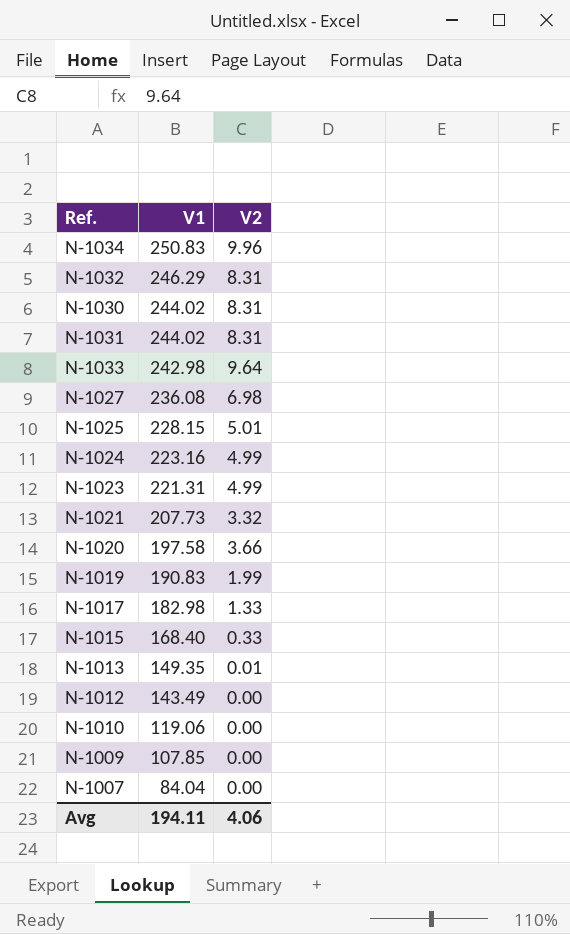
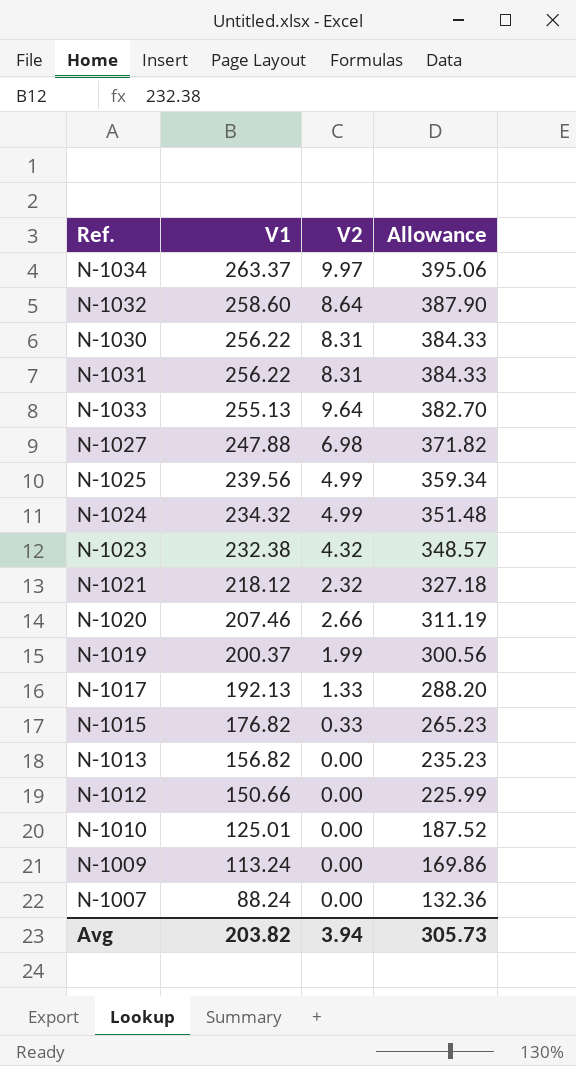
column Allowance | formula: none -> [V1] * 1.5
N-1034 | V1: 250.83 -> 263.37
N-1034 | V2: 9.96 -> 9.97
N-1032 | V1: 246.29 -> 258.60
N-1032 | V2: 8.31 -> 8.64
N-1030 | V1: 244.02 -> 256.22
N-1031 | V1: 244.02 -> 256.22
N-1033 | V1: 242.98 -> 255.13
N-1027 | V1: 236.08 -> 247.88
N-1025 | V1: 228.15 -> 239.56
N-1025 | V2: 5.01 -> 4.99
N-1024 | V1: 223.16 -> 234.32
N-1023 | V1: 221.31 -> 232.38
N-1023 | V2: 4.99 -> 4.32
N-1021 | V1: 207.73 -> 218.12
N-1021 | V2: 3.32 -> 2.32
N-1020 | V1: 197.58 -> 207.46
N-1020 | V2: 3.66 -> 2.66
N-1019 | V1: 190.83 -> 200.37
N-1017 | V1: 182.98 -> 192.13
N-1015 | V1: 168.40 -> 176.82
N-1013 | V1: 149.35 -> 156.82
N-1013 | V2: 0.01 -> 0.00
N-1012 | V1: 143.49 -> 150.66
N-1010 | V1: 119.06 -> 125.01
N-1009 | V1: 107.85 -> 113.24
N-1007 | V1: 84.04 -> 88.24
Avg | V1: 194.11 -> 203.82
Avg | V2: 4.06 -> 3.94

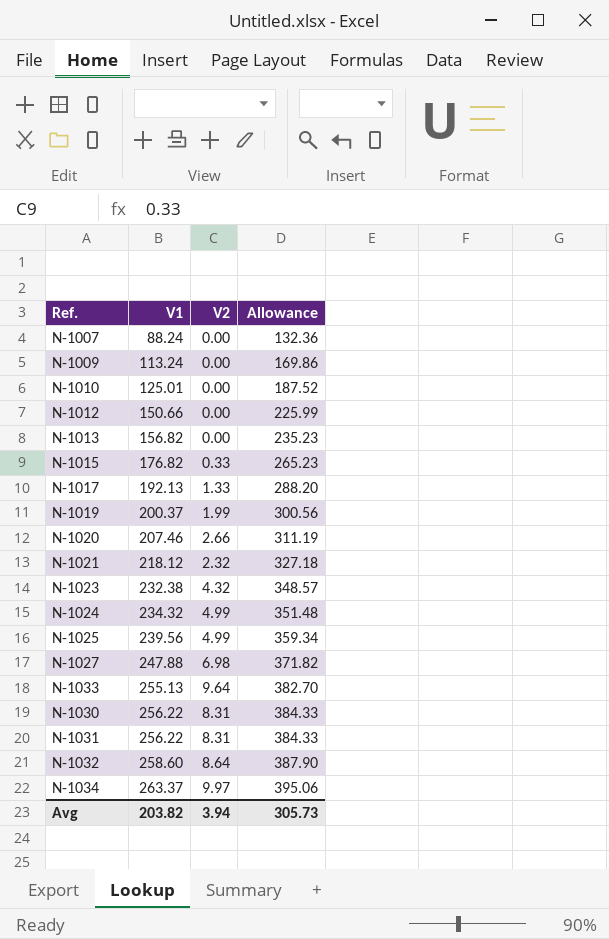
row order: V1 descending -> V1 ascending

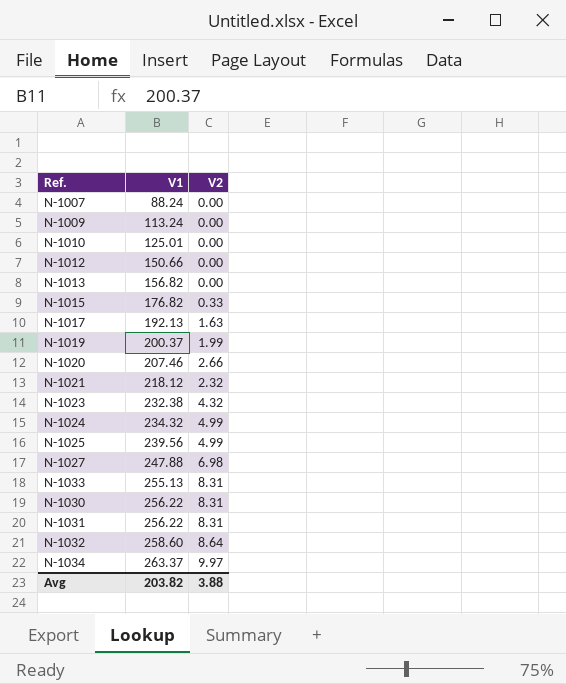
column Allowance | formula: [V1] * 1.5 -> none
N-1017 | V2: 1.33 -> 1.63
N-1033 | V2: 9.64 -> 8.31
Avg | V2: 3.94 -> 3.88

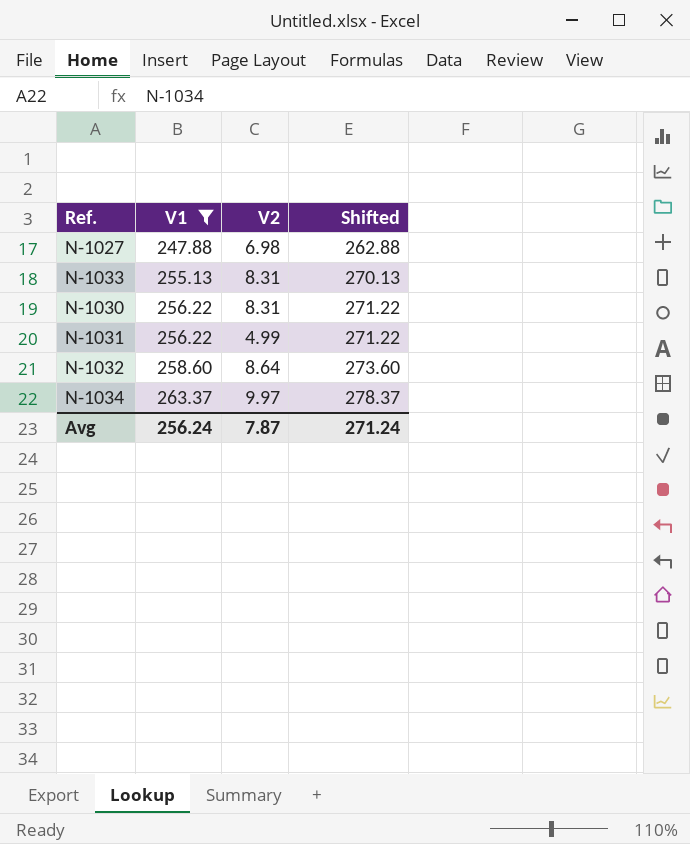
filter: none -> V1 >= 247.88
column Shifted | formula: none -> [V1] + 15
N-1031 | V2: 8.31 -> 4.99
Avg | V1: 203.82 -> 256.24
Avg | V2: 3.88 -> 7.87

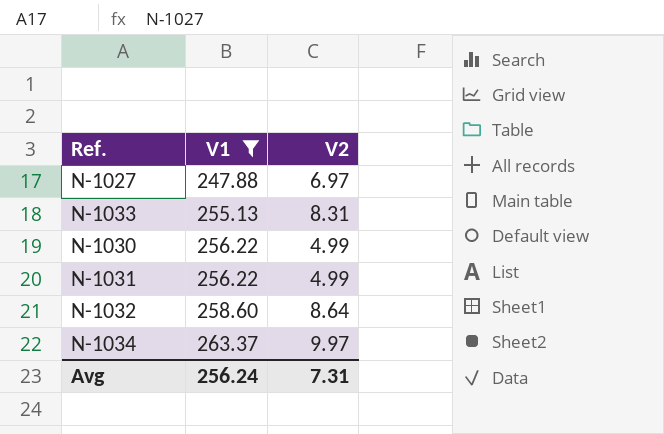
column Shifted | formula: [V1] + 15 -> none
N-1027 | V2: 6.98 -> 6.97
N-1030 | V2: 8.31 -> 4.99
Avg | V2: 7.87 -> 7.31

